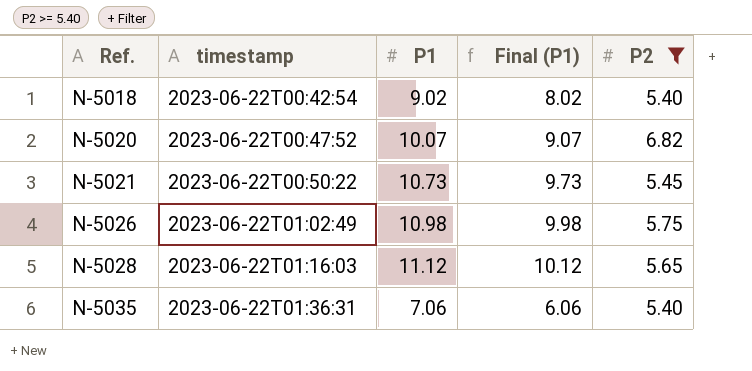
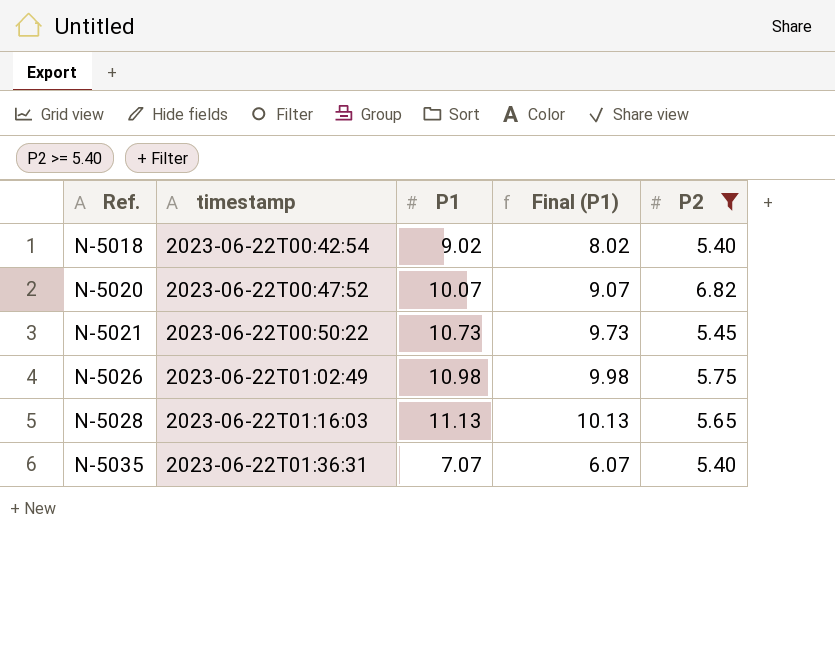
N-5028 | P1: 11.12 -> 11.13
N-5028 | Final (P1): 10.12 -> 10.13
N-5035 | P1: 7.06 -> 7.07
N-5035 | Final (P1): 6.06 -> 6.07

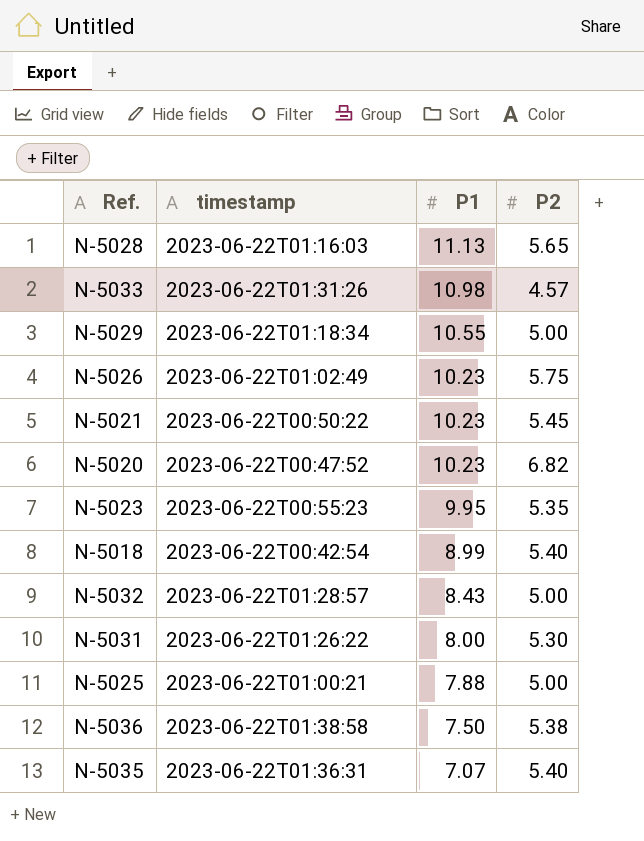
filter: P2 >= 5.40 -> none
row order: Ref. ascending -> P1 descending
column Final (P1) | formula: [P1] - 1 -> none
N-5026 | P1: 10.98 -> 10.23
N-5021 | P1: 10.73 -> 10.23
N-5020 | P1: 10.07 -> 10.23
N-5018 | P1: 9.02 -> 8.99

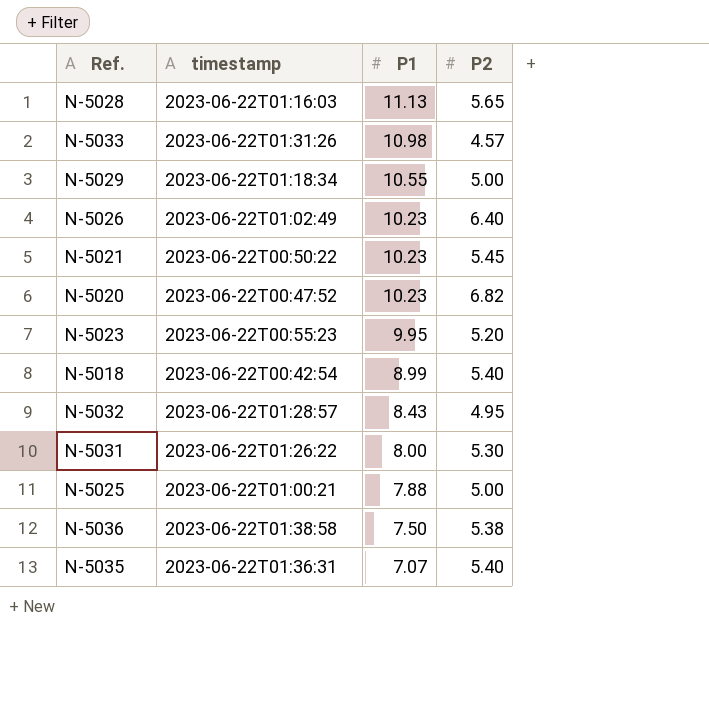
N-5026 | P2: 5.75 -> 6.40
N-5023 | P2: 5.35 -> 5.20
N-5032 | P2: 5.00 -> 4.95

